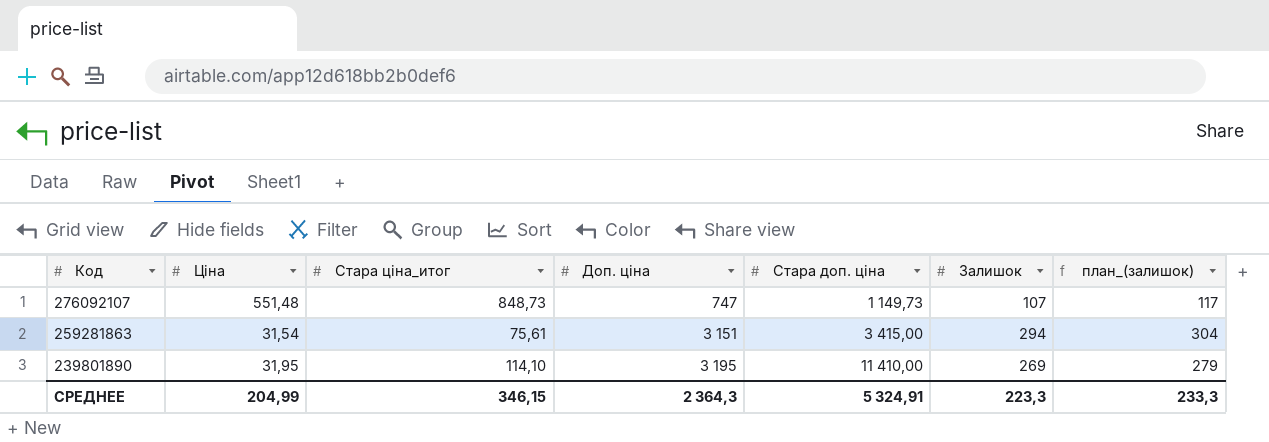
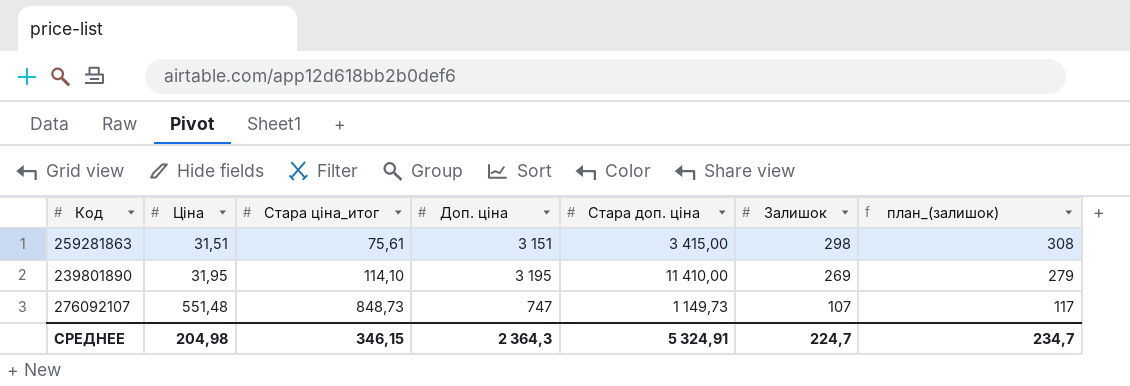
row order: Код descending -> Ціна ascending
259281863 | Ціна: 31,54 -> 31,51
259281863 | Залишок: 294 -> 298
259281863 | план_(залишок): 304 -> 308
СРЕДНЕЕ | Ціна: 204,99 -> 204,98
СРЕДНЕЕ | Залишок: 223,3 -> 224,7
СРЕДНЕЕ | план_(залишок): 233,3 -> 234,7

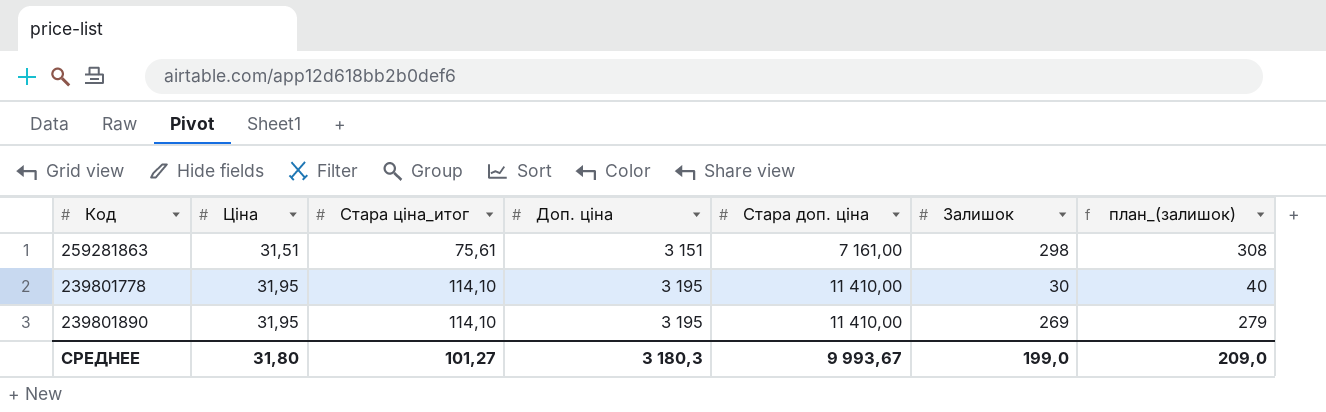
row 276092107: 551,48 | 848,73 | 747 | 1 149,73 | 107 | 117 -> none
259281863 | Стара доп. ціна: 3 415,00 -> 7 161,00
row 239801778: none -> 31,95 | 114,10 | 3 195 | 11 410,00 | 30 | 40
СРЕДНЕЕ | Ціна: 204,98 -> 31,80
СРЕДНЕЕ | Стара ціна_итог: 346,15 -> 101,27
СРЕДНЕЕ | Доп. ціна: 2 364,3 -> 3 180,3
СРЕДНЕЕ | Стара доп. ціна: 5 324,91 -> 9 993,67
СРЕДНЕЕ | Залишок: 224,7 -> 199,0
СРЕДНЕЕ | план_(залишок): 234,7 -> 209,0

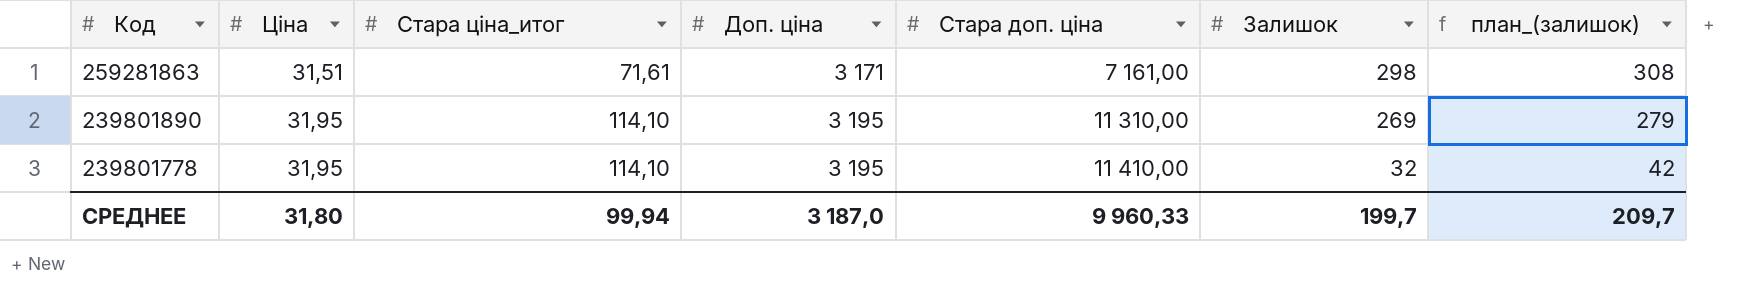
row order: Ціна ascending -> Код descending
259281863 | Стара ціна_итог: 75,61 -> 71,61
259281863 | Доп. ціна: 3 151 -> 3 171
239801890 | Стара доп. ціна: 11 410,00 -> 11 310,00
239801778 | Залишок: 30 -> 32
239801778 | план_(залишок): 40 -> 42
СРЕДНЕЕ | Стара ціна_итог: 101,27 -> 99,94
СРЕДНЕЕ | Доп. ціна: 3 180,3 -> 3 187,0
СРЕДНЕЕ | Стара доп. ціна: 9 993,67 -> 9 960,33
СРЕДНЕЕ | Залишок: 199,0 -> 199,7
СРЕДНЕЕ | план_(залишок): 209,0 -> 209,7

